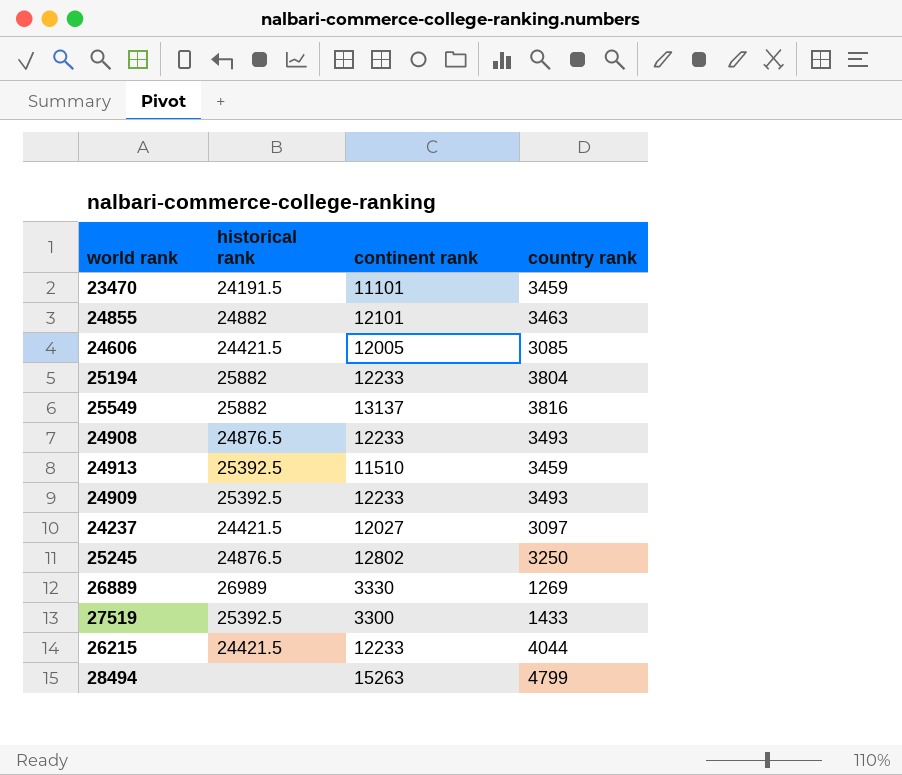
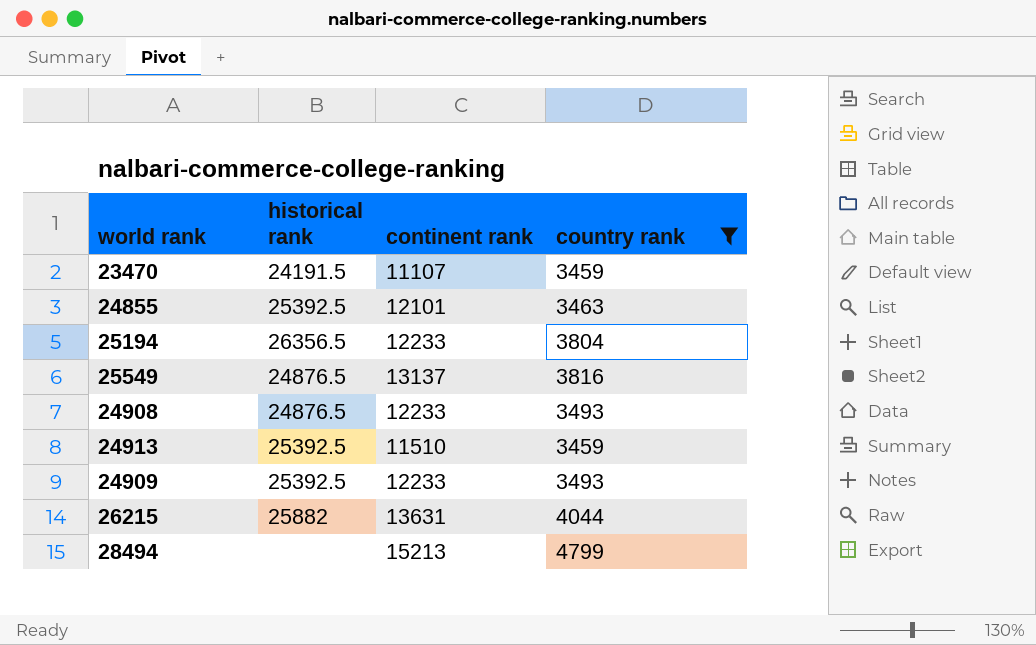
filter: none -> country rank >= 3459
23470 | continent rank: 11101 -> 11107
24855 | historical rank: 24882 -> 25392.5
25194 | historical rank: 25882 -> 26356.5
25549 | historical rank: 25882 -> 24876.5
26215 | historical rank: 24421.5 -> 25882
26215 | continent rank: 12233 -> 13631
28494 | continent rank: 15263 -> 15213

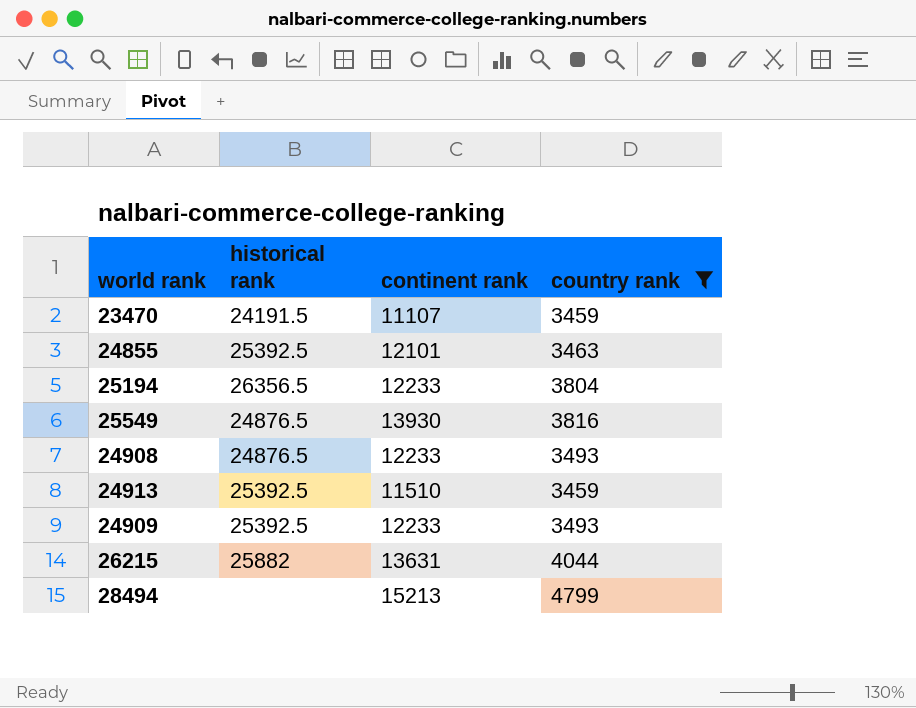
25549 | continent rank: 13137 -> 13930

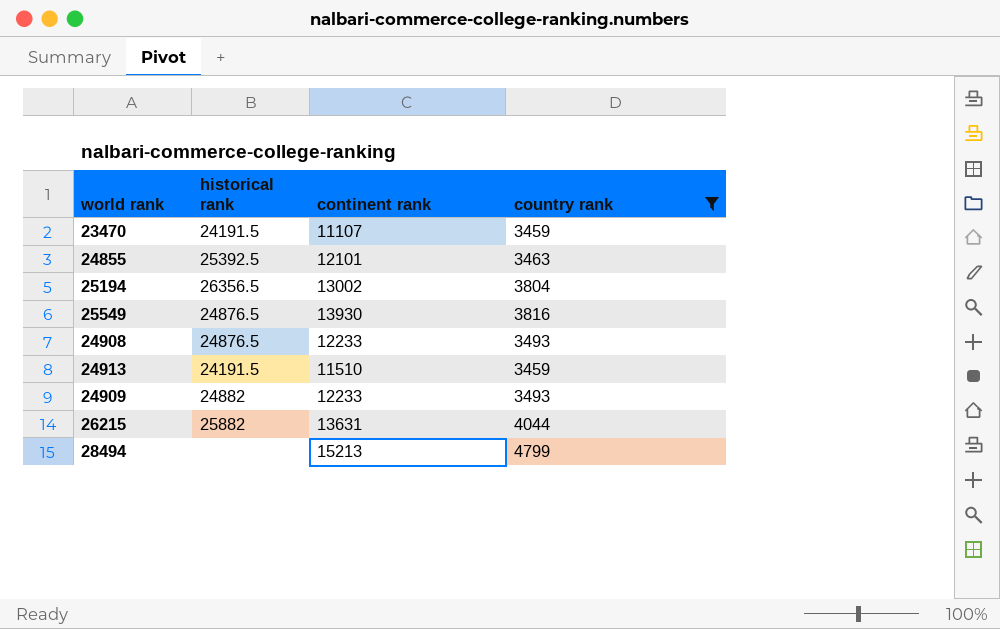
25194 | continent rank: 12233 -> 13002
24913 | historical rank: 25392.5 -> 24191.5
24909 | historical rank: 25392.5 -> 24882

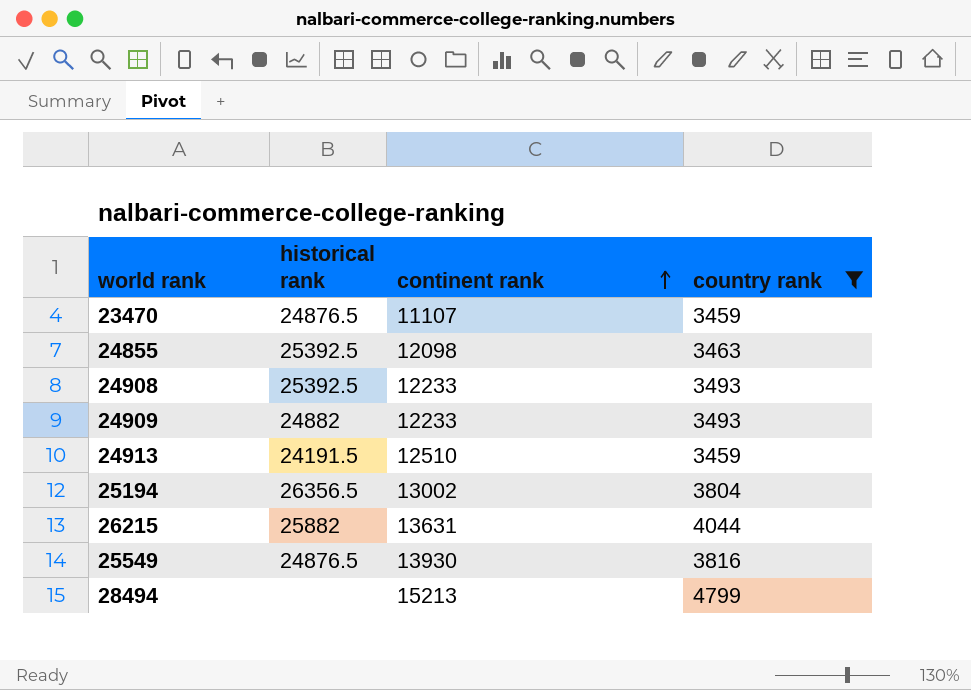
row order: none -> continent rank ascending
23470 | historical rank: 24191.5 -> 24876.5
24855 | continent rank: 12101 -> 12098
24908 | historical rank: 24876.5 -> 25392.5
24913 | continent rank: 11510 -> 12510

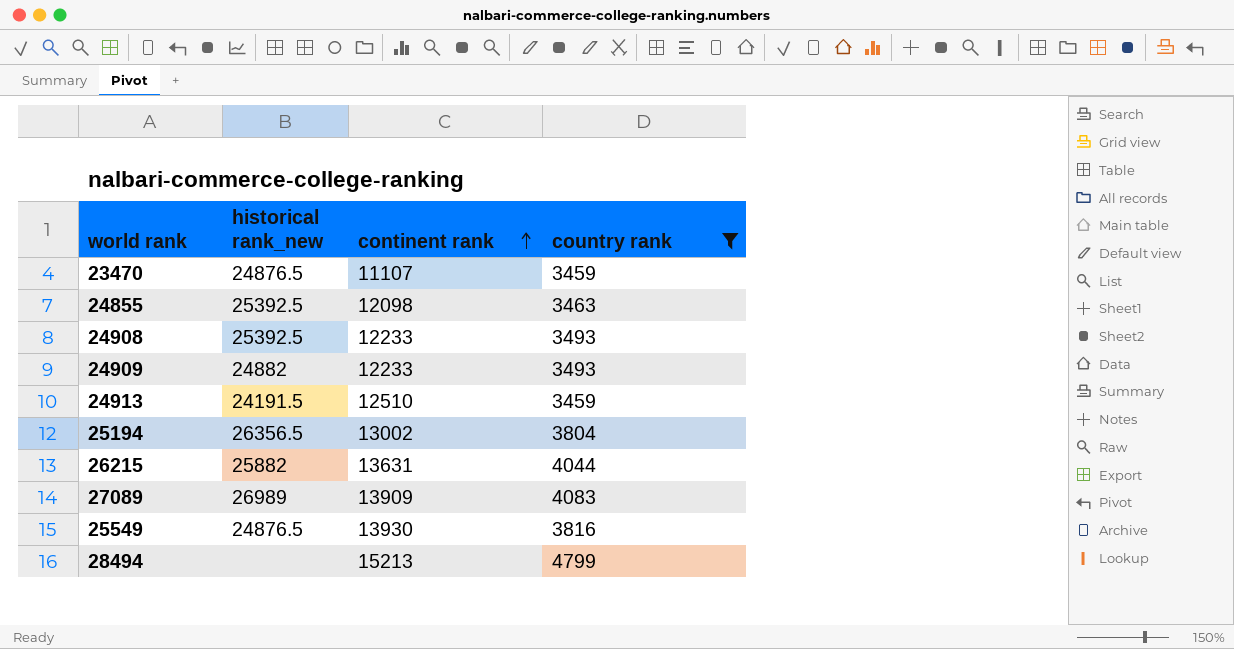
column name: historical rank -> historical rank_new
row 27089: none -> 26989 | 13909 | 4083

